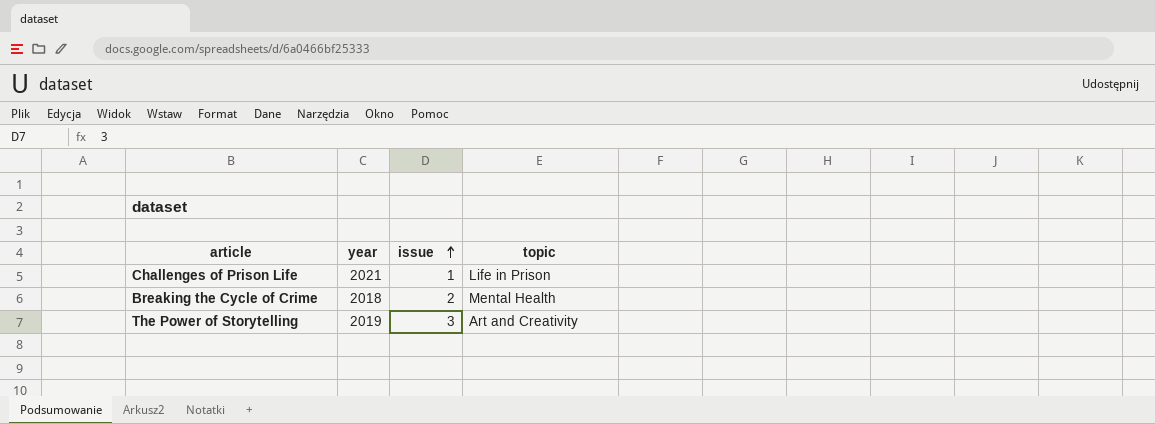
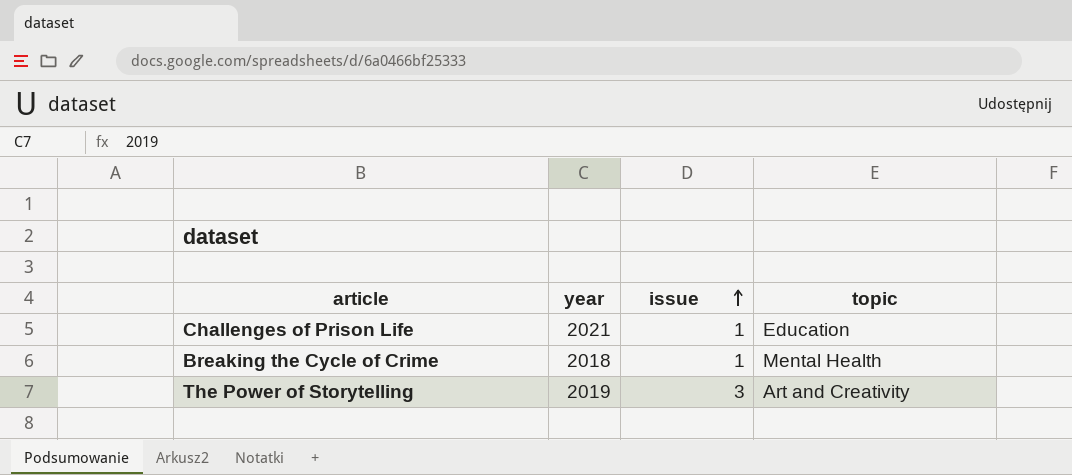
Challenges of Prison Life | topic: Life in Prison -> Education
Breaking the Cycle of Crime | issue: 2 -> 1

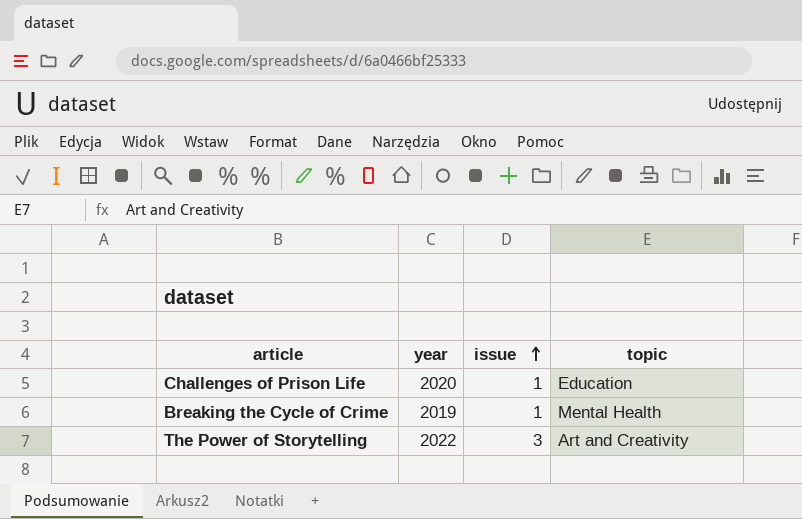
Challenges of Prison Life | year: 2021 -> 2020
Breaking the Cycle of Crime | year: 2018 -> 2019
The Power of Storytelling | year: 2019 -> 2022

